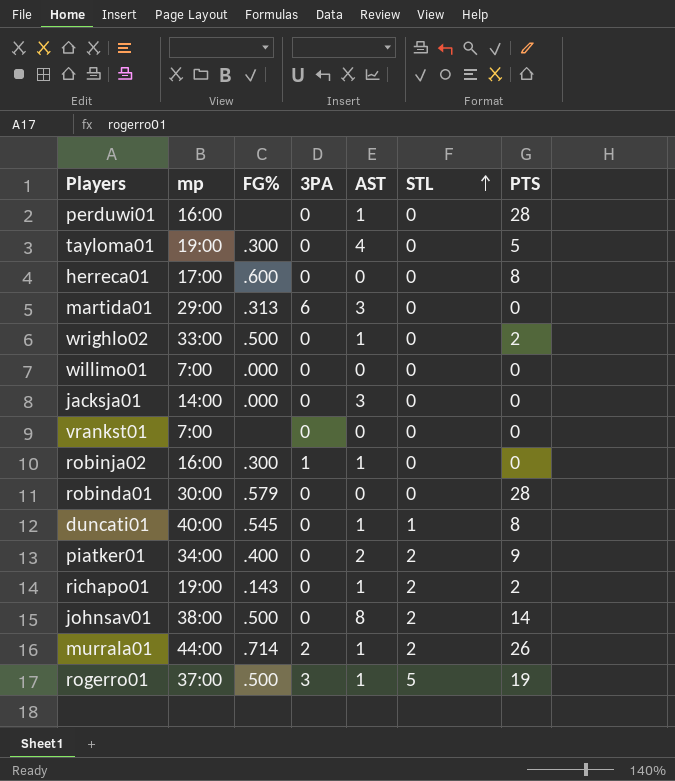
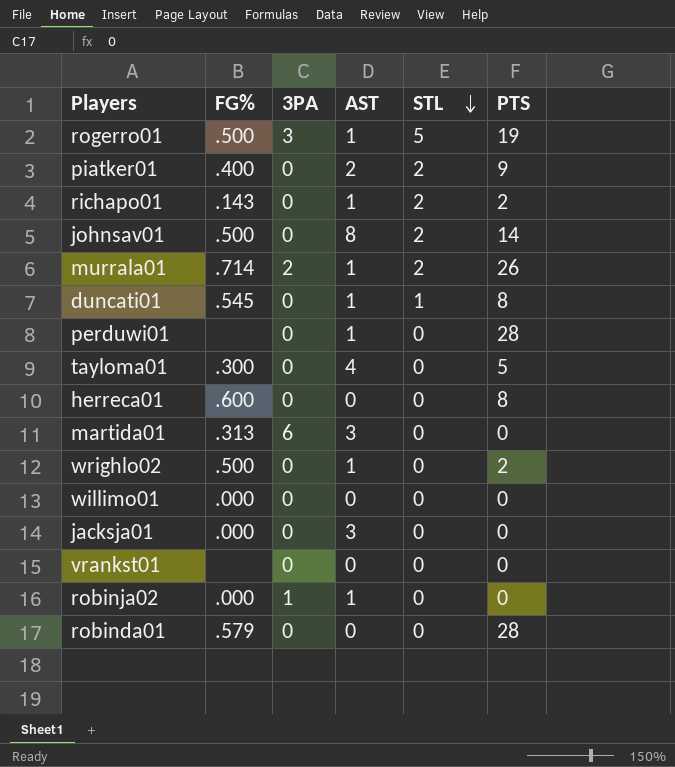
row order: STL ascending -> STL descending
column mp | position: 2 -> none
robinja02 | FG%: .300 -> .000

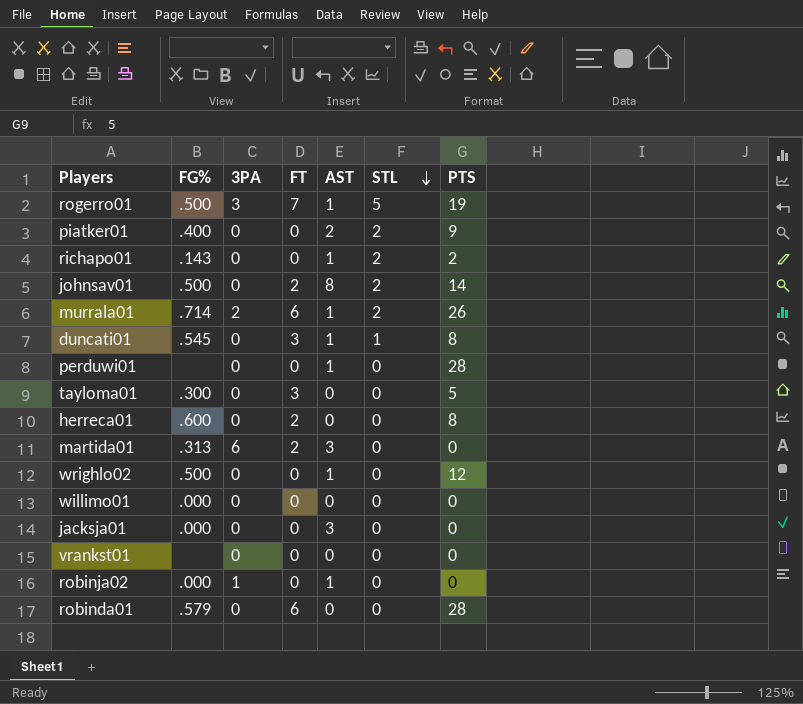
column FT | position: none -> 4
tayloma01 | AST: 4 -> 0
wrighlo02 | PTS: 2 -> 12

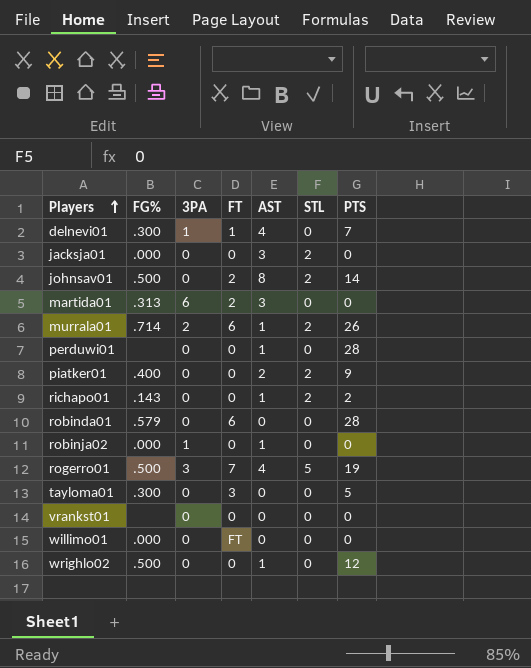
row order: STL descending -> Players ascending
row duncati01: .545 | 0 | 3 | 1 | 1 | 8 -> none
row herreca01: .600 | 0 | 2 | 0 | 0 | 8 -> none
row delnevi01: none -> .300 | 1 | 1 | 4 | 0 | 7
jacksja01 | STL: 0 -> 2
rogerro01 | AST: 1 -> 4
willimo01 | FT: 0 -> FT

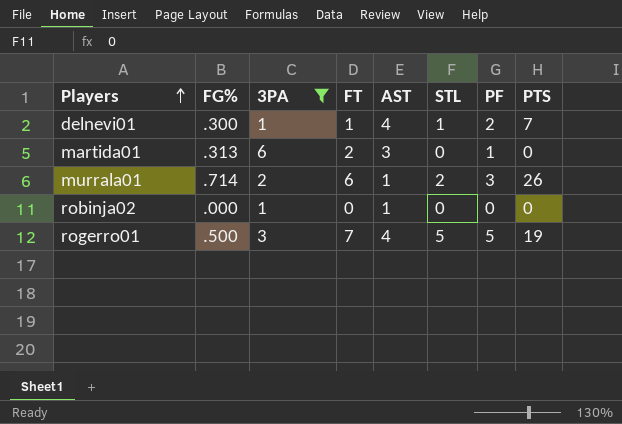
filter: none -> 3PA != 0
column PF | position: none -> 7
delnevi01 | STL: 0 -> 1

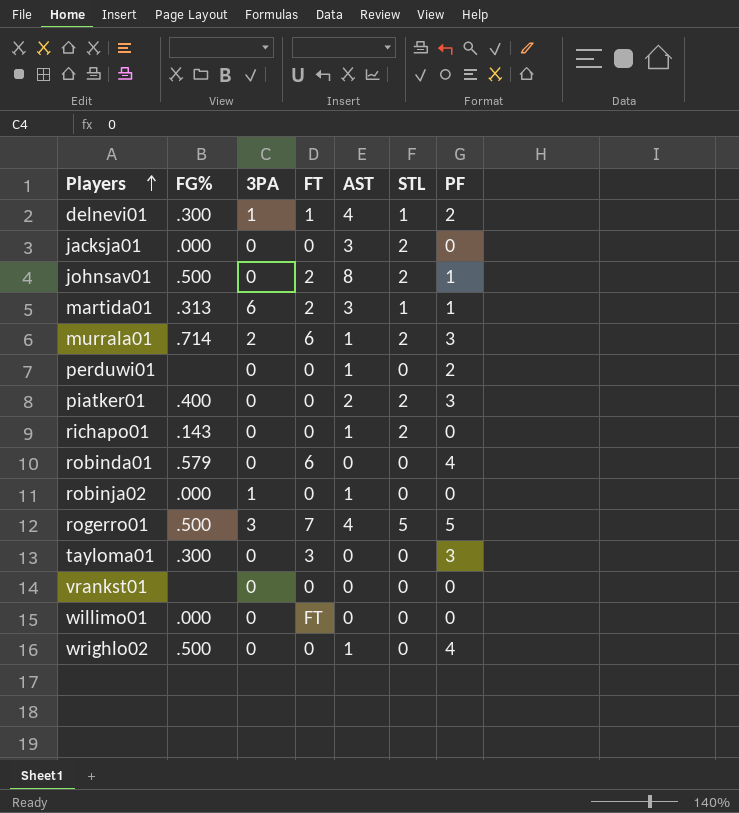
filter: 3PA != 0 -> none
column PTS | position: 8 -> none
martida01 | STL: 0 -> 1

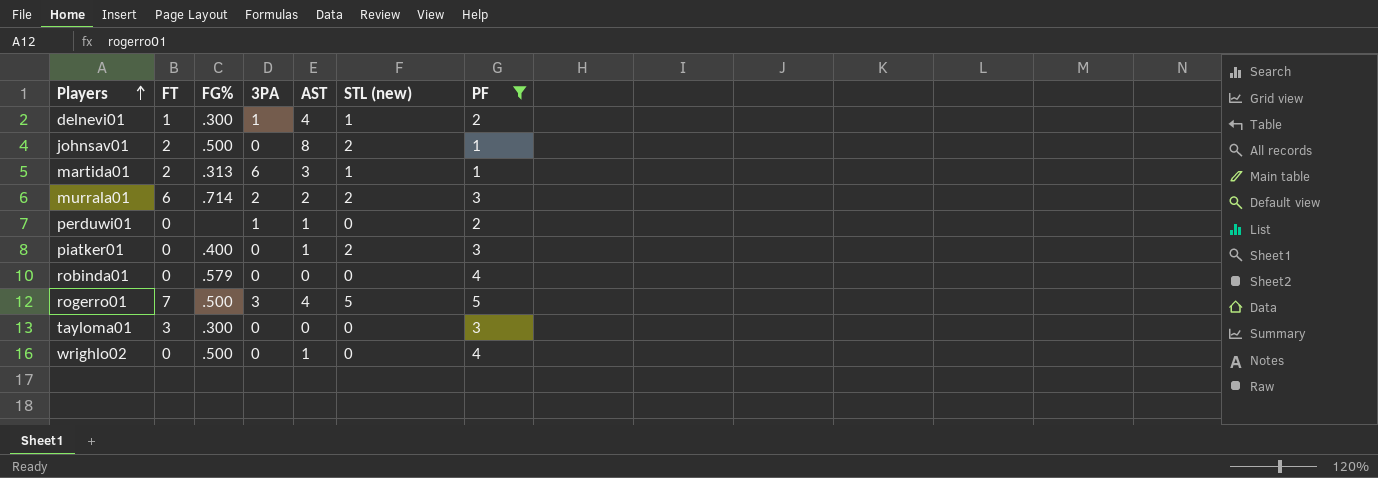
filter: none -> PF != 0
column FT | position: 4 -> 2
column name: STL -> STL (new)
murrala01 | AST: 1 -> 2
perduwi01 | 3PA: 0 -> 1
piatker01 | AST: 2 -> 1
robinda01 | FT: 6 -> 0

